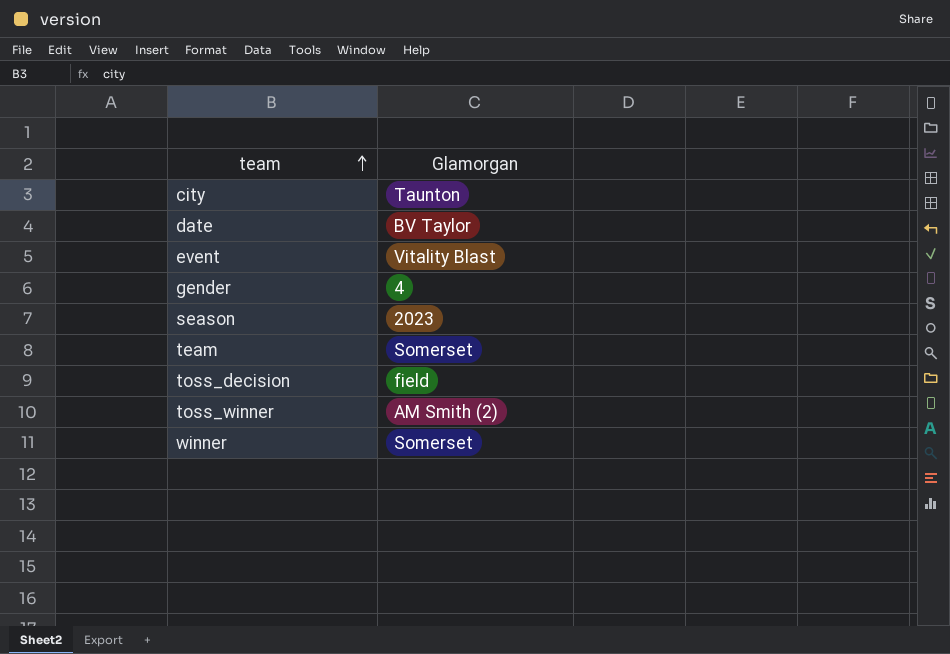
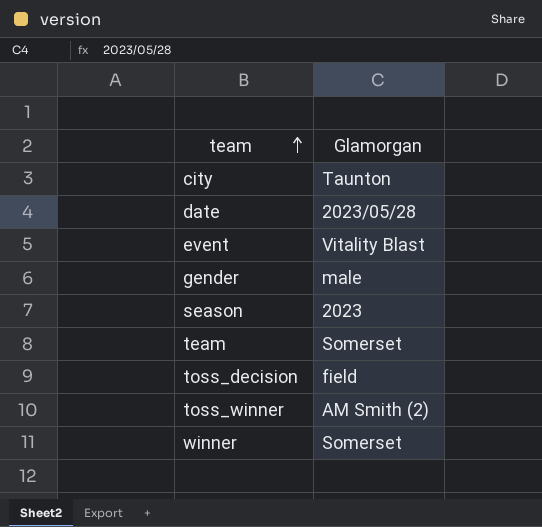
date | Glamorgan: BV Taylor -> 2023/05/28
gender | Glamorgan: 4 -> male

